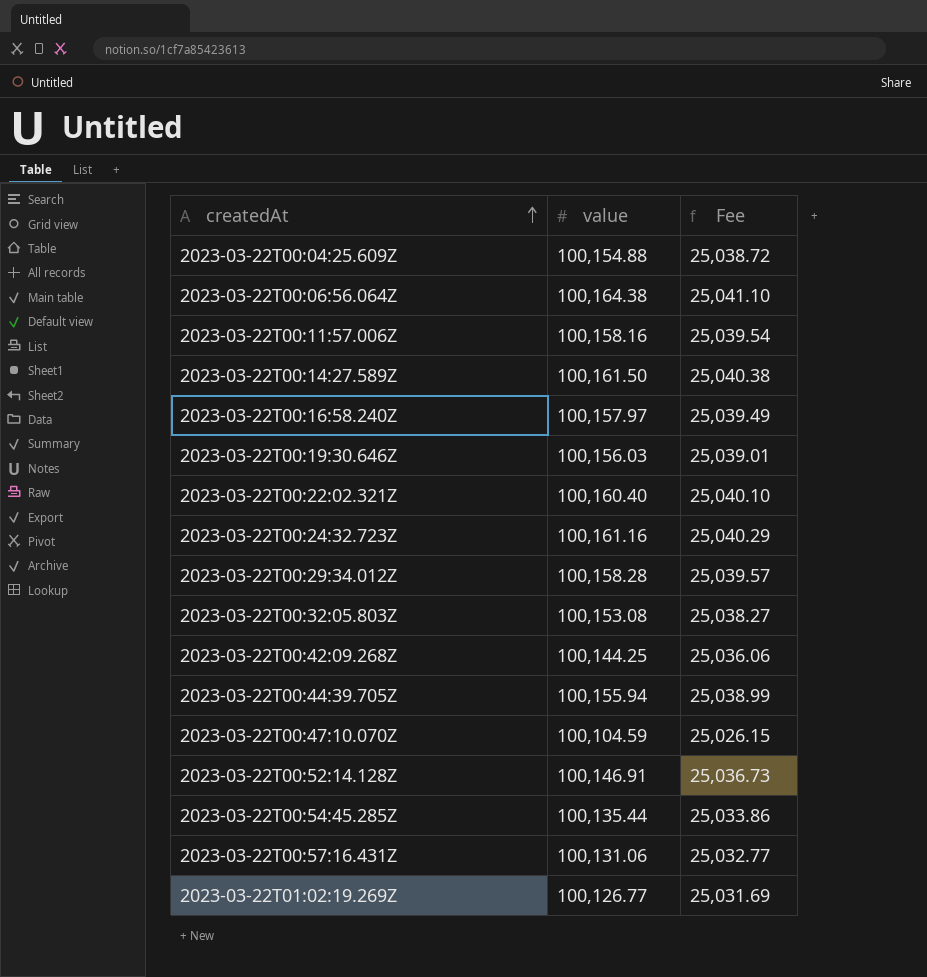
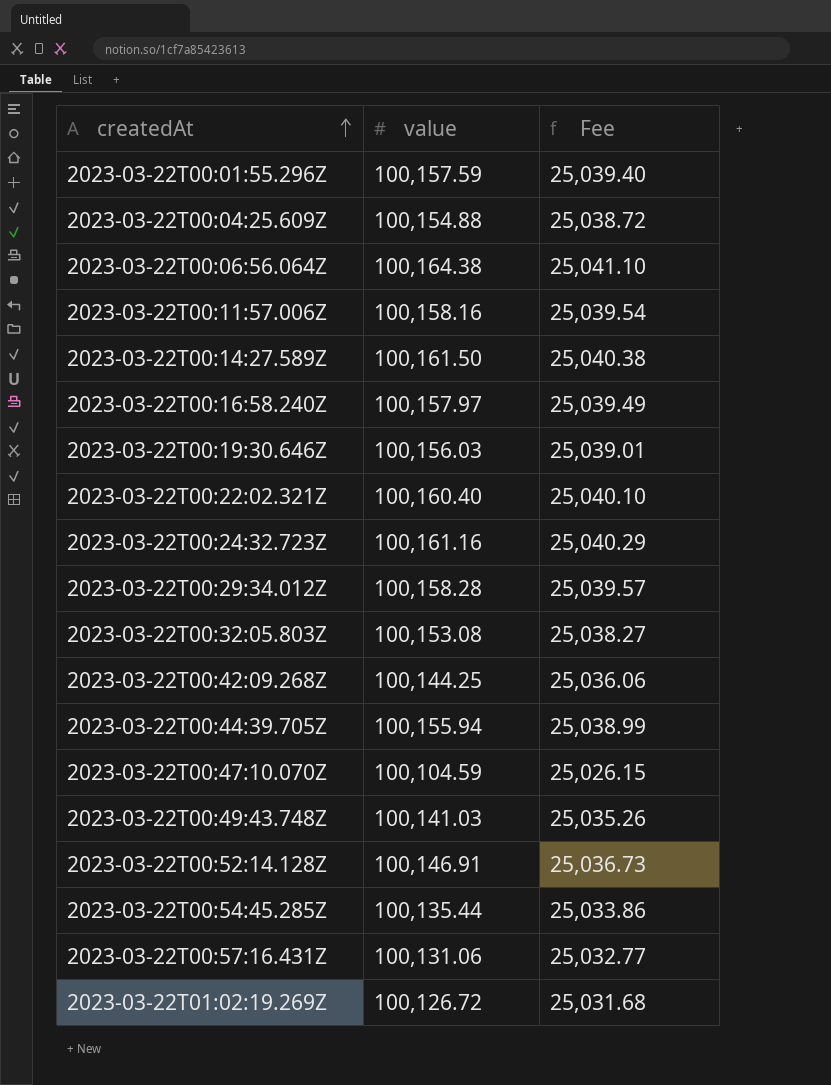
row 2023-03-22T00:01:55.296Z: none -> 100,157.59 | 25,039.40
row 2023-03-22T00:49:43.748Z: none -> 100,141.03 | 25,035.26
2023-03-22T01:02:19.269Z | value: 100,126.77 -> 100,126.72
2023-03-22T01:02:19.269Z | Fee: 25,031.69 -> 25,031.68

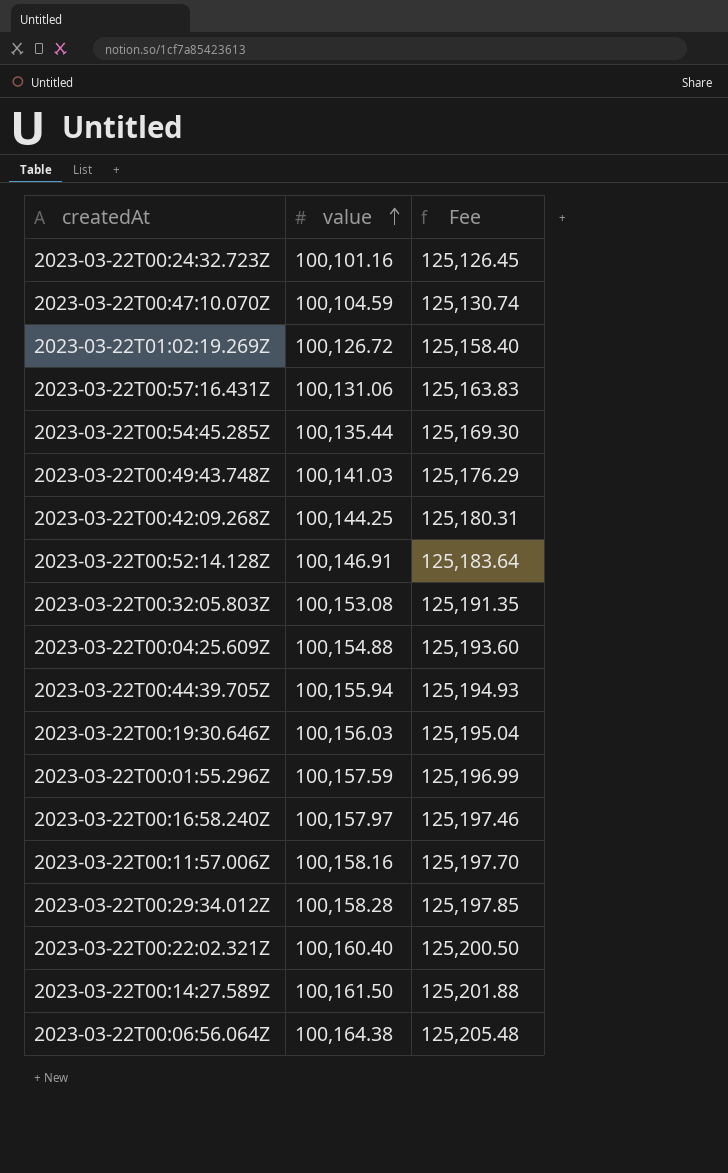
row order: createdAt ascending -> value ascending
column Fee | formula: [value] * 0.25 -> [value] * 1.25
2023-03-22T00:24:32.723Z | value: 100,161.16 -> 100,101.16

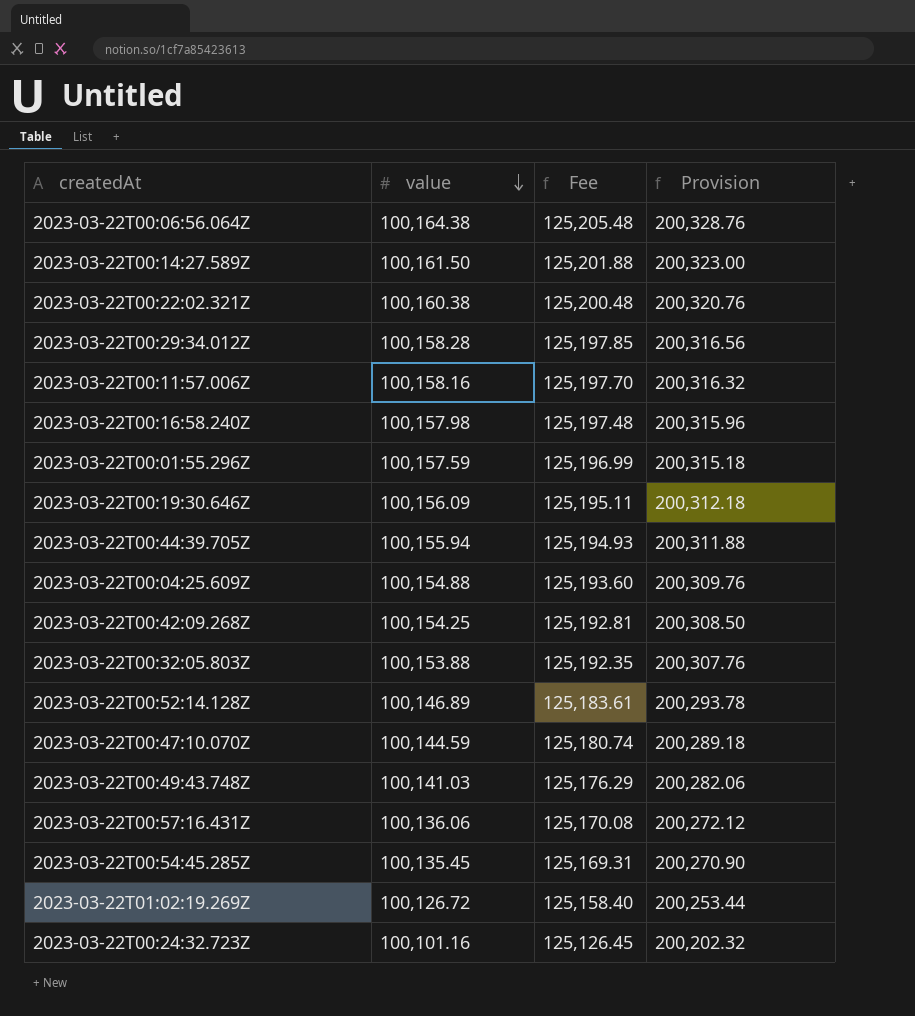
row order: value ascending -> value descending
column Provision | formula: none -> [value] * 2
2023-03-22T00:22:02.321Z | value: 100,160.40 -> 100,160.38
2023-03-22T00:22:02.321Z | Fee: 125,200.50 -> 125,200.48
2023-03-22T00:16:58.240Z | value: 100,157.97 -> 100,157.98
2023-03-22T00:16:58.240Z | Fee: 125,197.46 -> 125,197.48
2023-03-22T00:19:30.646Z | value: 100,156.03 -> 100,156.09
2023-03-22T00:19:30.646Z | Fee: 125,195.04 -> 125,195.11
2023-03-22T00:42:09.268Z | value: 100,144.25 -> 100,154.25
2023-03-22T00:42:09.268Z | Fee: 125,180.31 -> 125,192.81
2023-03-22T00:32:05.803Z | value: 100,153.08 -> 100,153.88
2023-03-22T00:32:05.803Z | Fee: 125,191.35 -> 125,192.35
2023-03-22T00:52:14.128Z | value: 100,146.91 -> 100,146.89
2023-03-22T00:52:14.128Z | Fee: 125,183.64 -> 125,183.61
2023-03-22T00:47:10.070Z | value: 100,104.59 -> 100,144.59
2023-03-22T00:47:10.070Z | Fee: 125,130.74 -> 125,180.74
2023-03-22T00:57:16.431Z | value: 100,131.06 -> 100,136.06
2023-03-22T00:57:16.431Z | Fee: 125,163.83 -> 125,170.08
2023-03-22T00:54:45.285Z | value: 100,135.44 -> 100,135.45
2023-03-22T00:54:45.285Z | Fee: 125,169.30 -> 125,169.31

